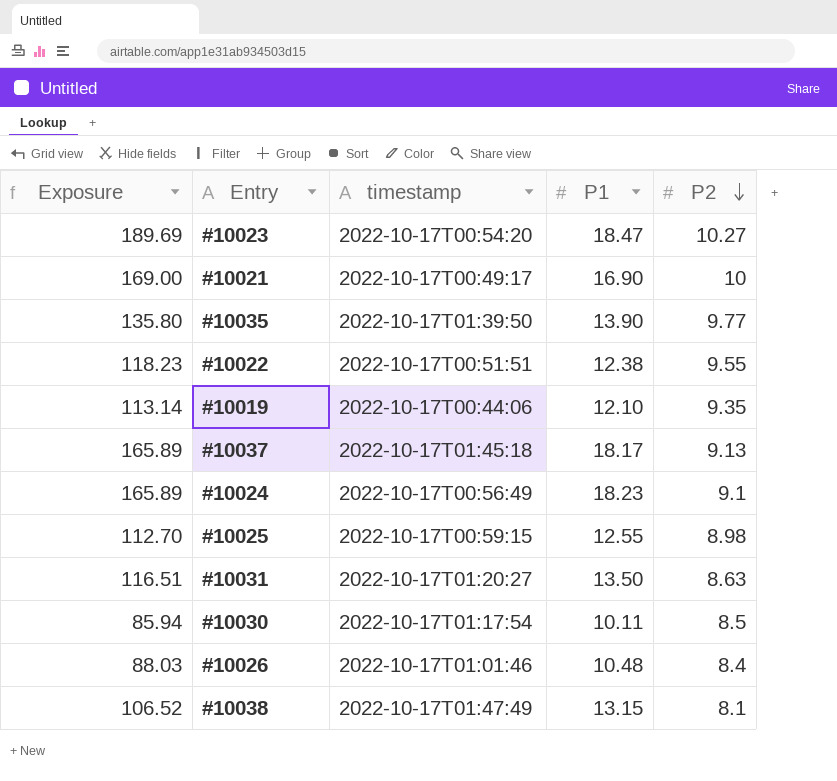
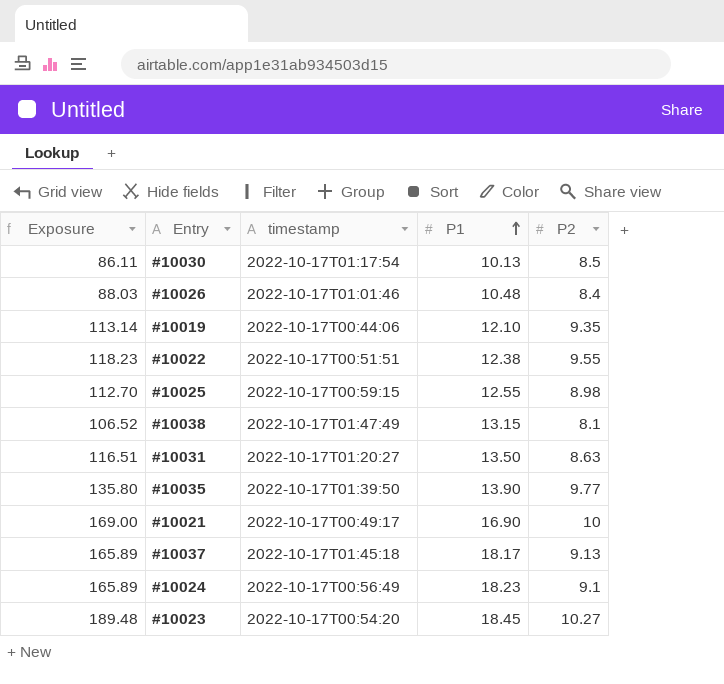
row order: P2 descending -> P1 ascending
#10030 | Exposure: 85.94 -> 86.11
#10030 | P1: 10.11 -> 10.13
#10023 | Exposure: 189.69 -> 189.48
#10023 | P1: 18.47 -> 18.45

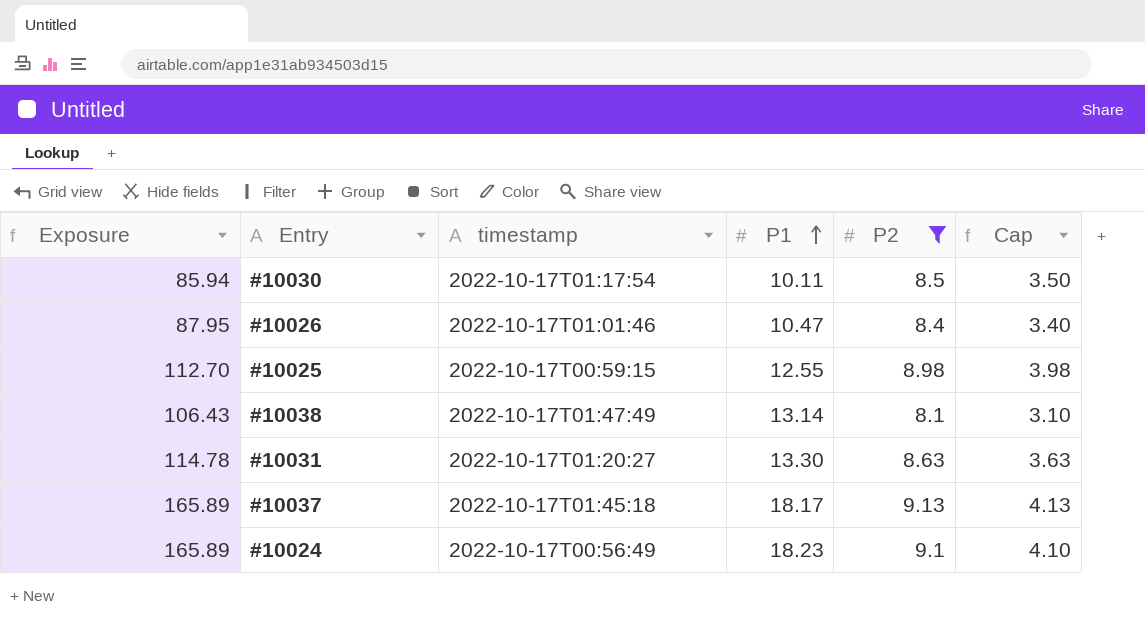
filter: none -> P2 <= 9.13
column Cap | formula: none -> [P2] - 5
#10030 | Exposure: 86.11 -> 85.94
#10030 | P1: 10.13 -> 10.11
#10026 | Exposure: 88.03 -> 87.95
#10026 | P1: 10.48 -> 10.47
#10038 | Exposure: 106.52 -> 106.43
#10038 | P1: 13.15 -> 13.14
#10031 | Exposure: 116.51 -> 114.78
#10031 | P1: 13.50 -> 13.30

